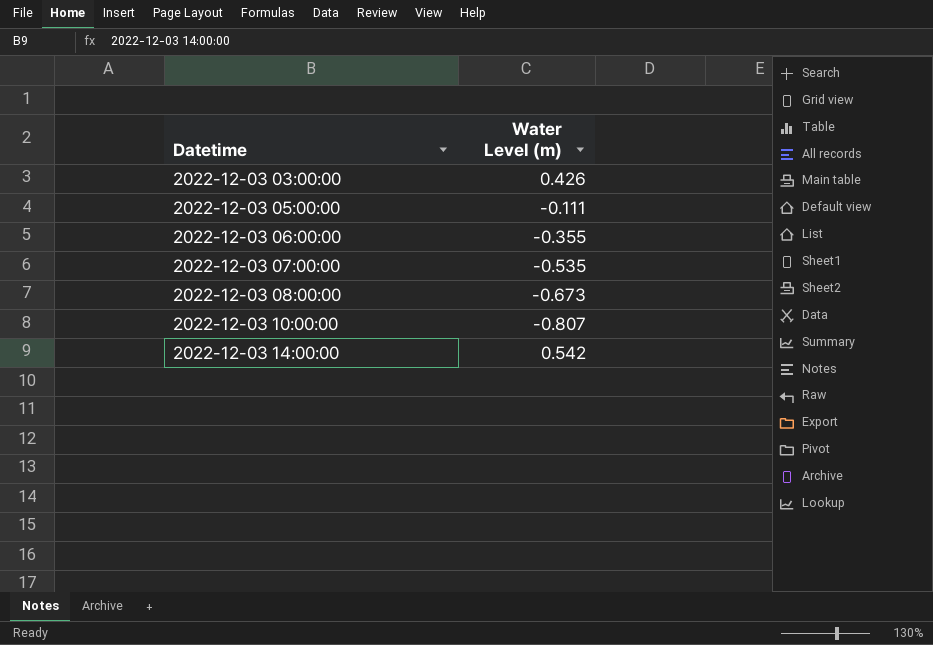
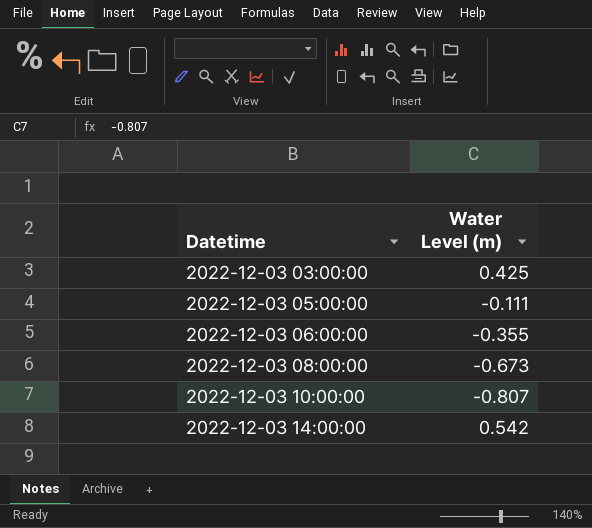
row 2022-12-03 07:00:00: -0.535 -> none
2022-12-03 03:00:00 | Water Level (m): 0.426 -> 0.425

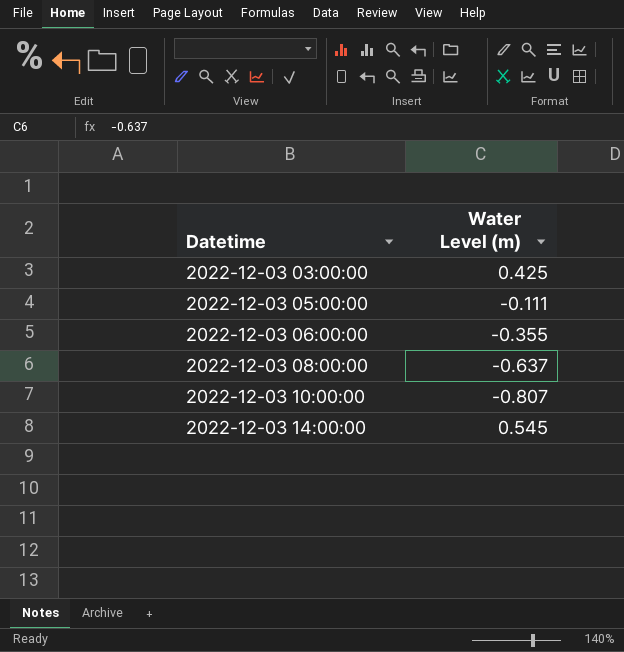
2022-12-03 08:00:00 | Water Level (m): -0.673 -> -0.637
2022-12-03 14:00:00 | Water Level (m): 0.542 -> 0.545

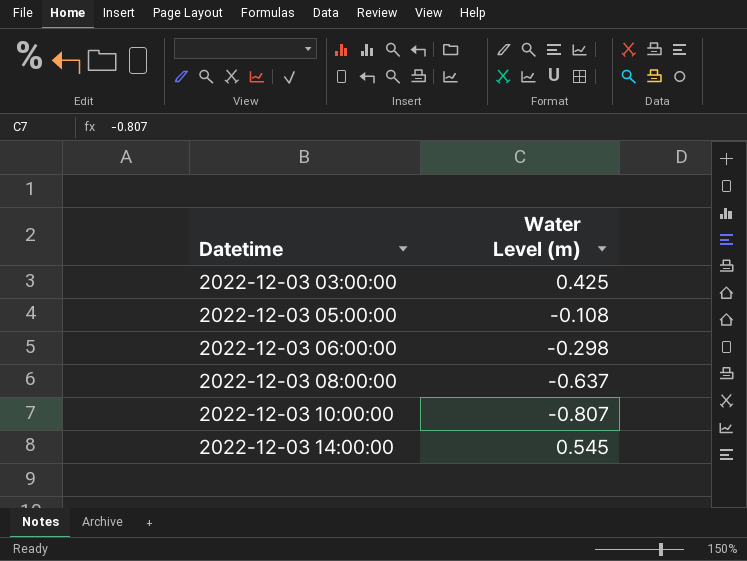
2022-12-03 05:00:00 | Water Level (m): -0.111 -> -0.108
2022-12-03 06:00:00 | Water Level (m): -0.355 -> -0.298

